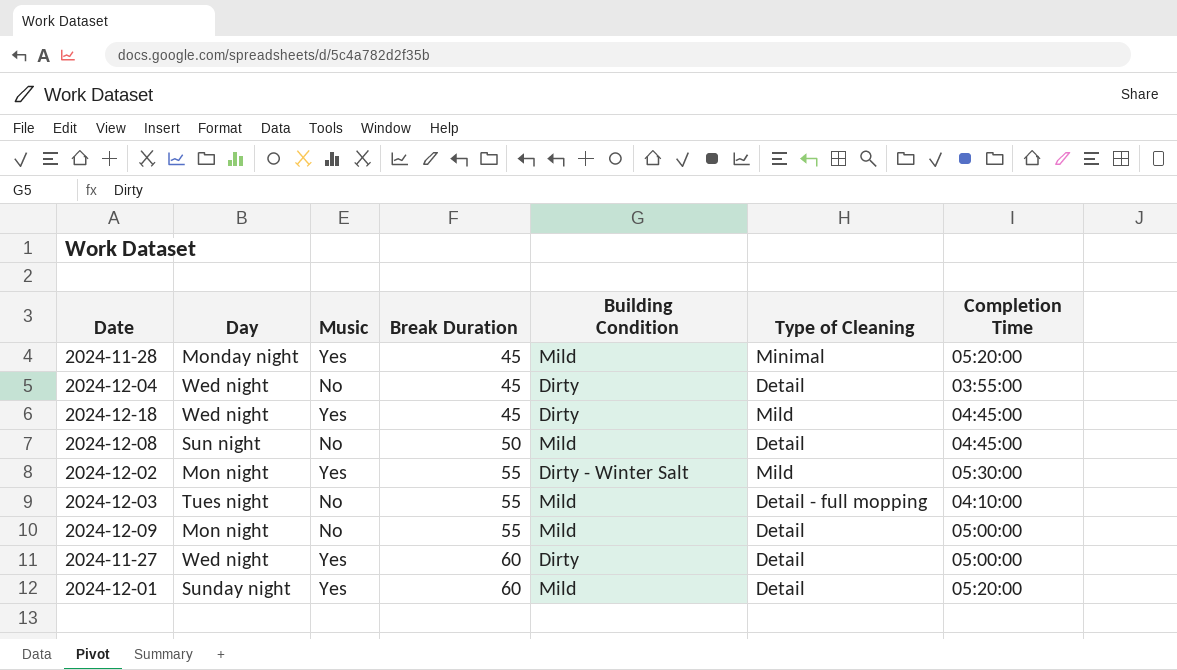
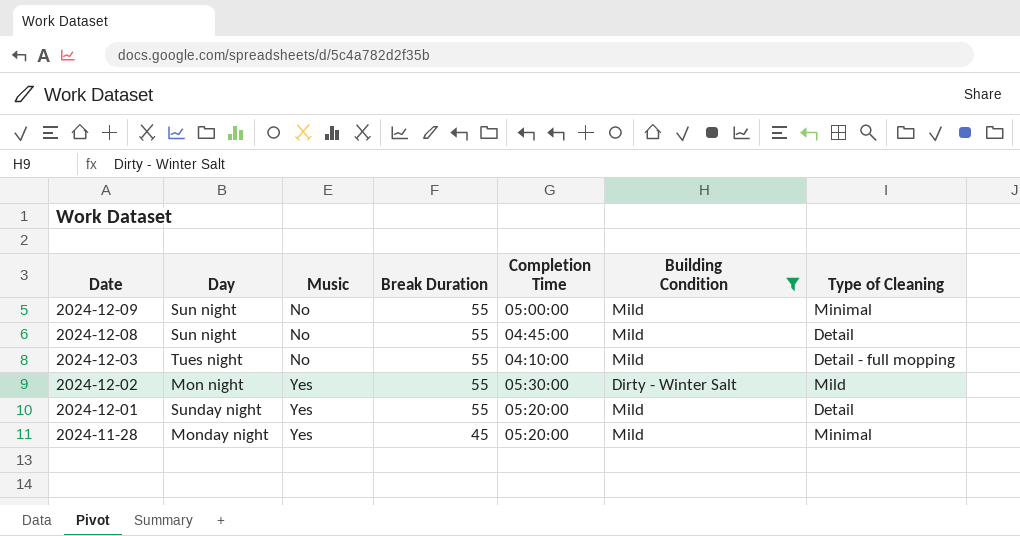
filter: none -> Building Condition != Dirty
row order: Break Duration ascending -> Date descending
column Completion Time | position: 7 -> 5
2024-12-09 | Day: Mon night -> Sun night
2024-12-09 | Type of Cleaning: Detail -> Minimal
2024-12-08 | Break Duration: 50 -> 55
2024-12-01 | Break Duration: 60 -> 55

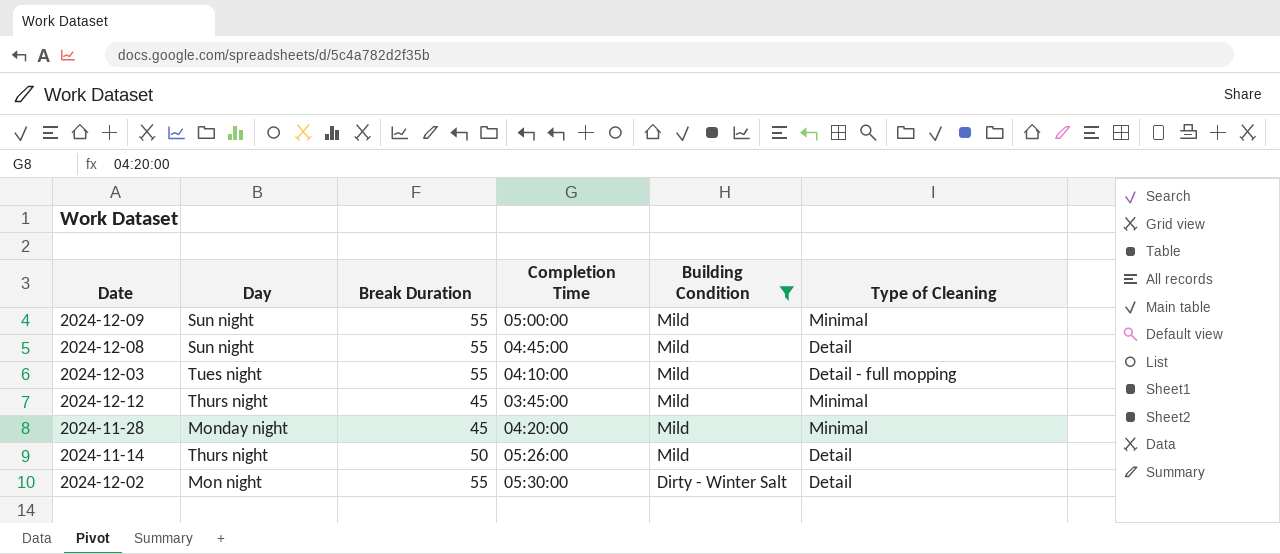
row order: Date descending -> Building Condition descending
column Music | position: 3 -> none
row 2024-12-01: Sunday night | Yes | 55 | 05:20:00 | Mild | Detail -> none
row 2024-12-12: none -> Thurs night | 45 | 03:45:00 | Mild | Minimal
2024-11-28 | Completion Time: 05:20:00 -> 04:20:00
row 2024-11-14: none -> Thurs night | 50 | 05:26:00 | Mild | Detail
2024-12-02 | Type of Cleaning: Mild -> Detail

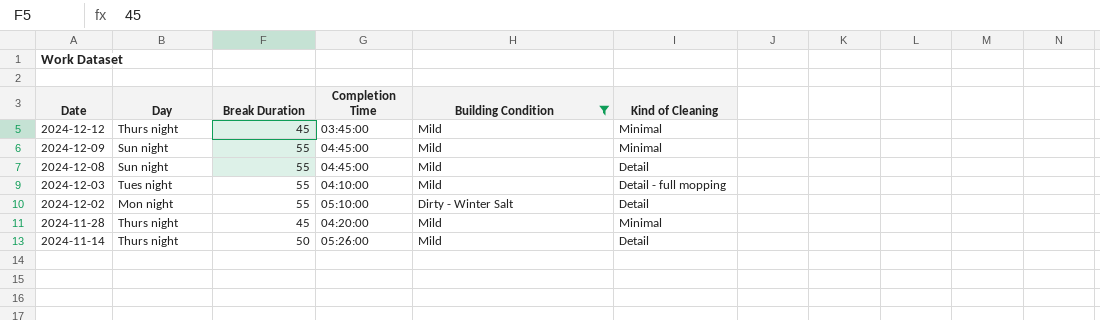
row order: Building Condition descending -> Date descending
column name: Type of Cleaning -> Kind of Cleaning
2024-12-09 | Completion Time: 05:00:00 -> 04:45:00
2024-12-02 | Completion Time: 05:30:00 -> 05:10:00
2024-11-28 | Day: Monday night -> Thurs night

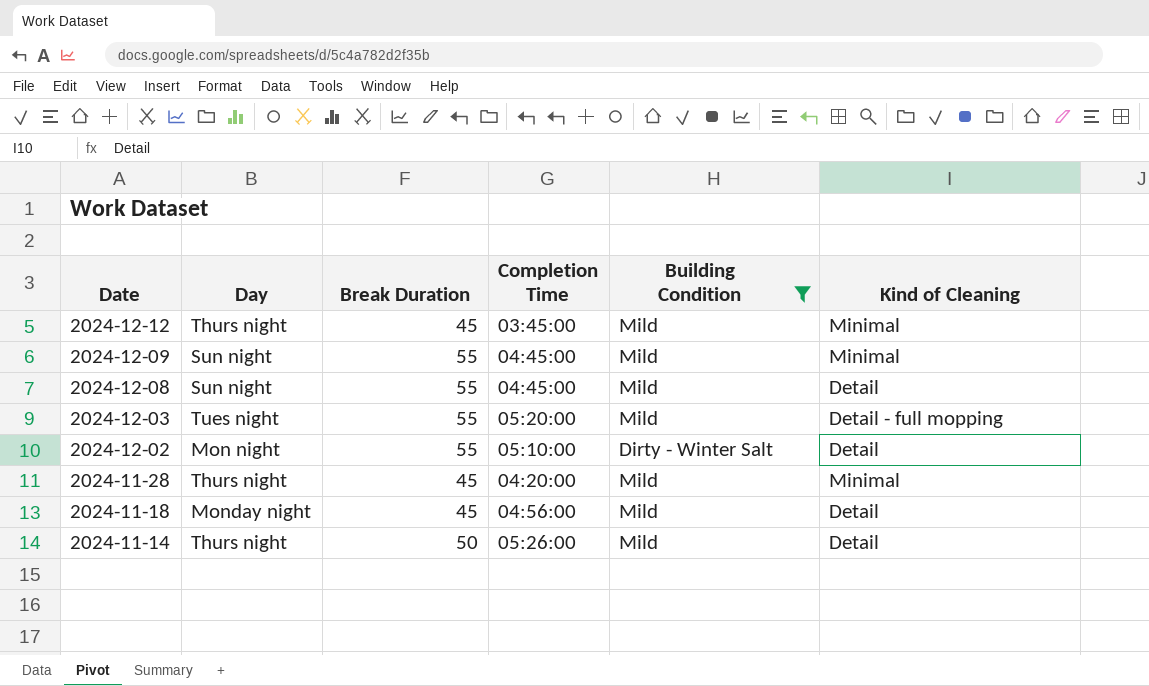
2024-12-03 | Completion Time: 04:10:00 -> 05:20:00
row 2024-11-18: none -> Monday night | 45 | 04:56:00 | Mild | Detail

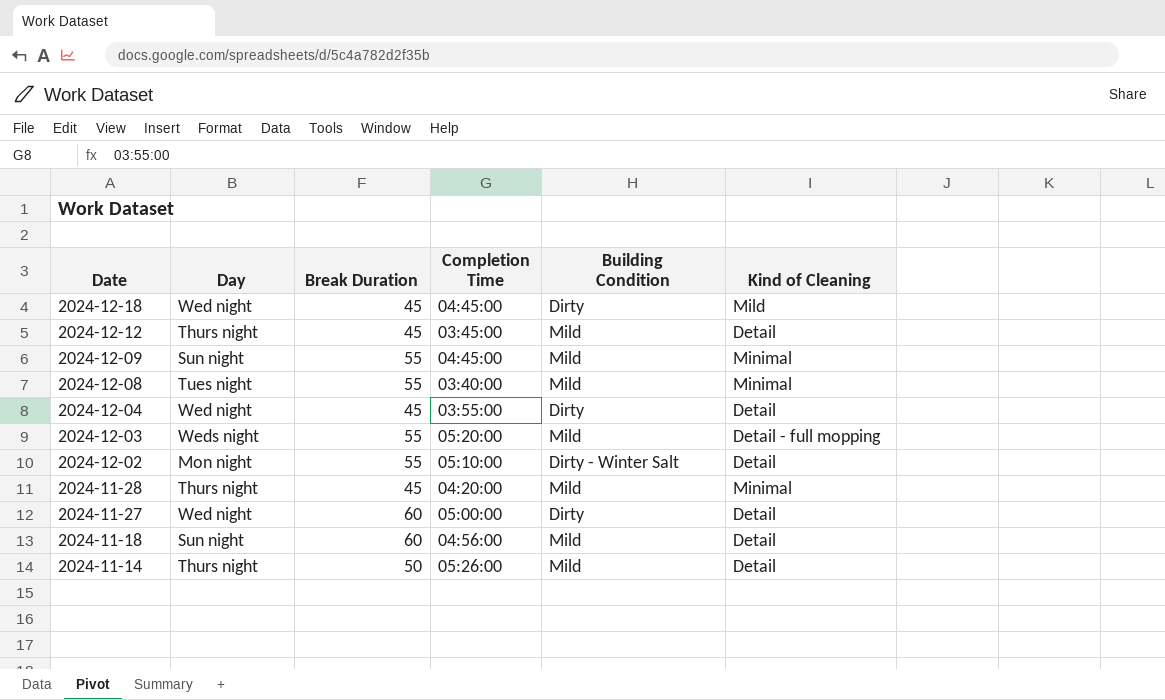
filter: Building Condition != Dirty -> none
2024-12-12 | Kind of Cleaning: Minimal -> Detail
2024-12-08 | Day: Sun night -> Tues night
2024-12-08 | Completion Time: 04:45:00 -> 03:40:00
2024-12-08 | Kind of Cleaning: Detail -> Minimal
2024-12-03 | Day: Tues night -> Weds night
2024-11-18 | Day: Monday night -> Sun night
2024-11-18 | Break Duration: 45 -> 60

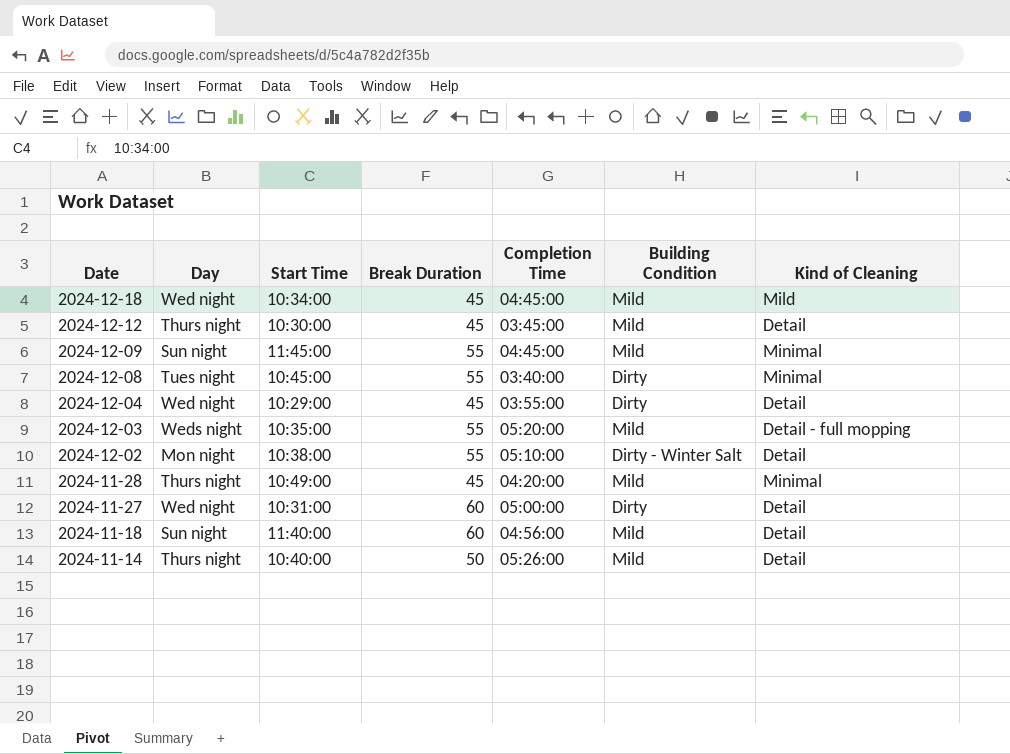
column Start Time | position: none -> 3
2024-12-18 | Building Condition: Dirty -> Mild
2024-12-08 | Building Condition: Mild -> Dirty

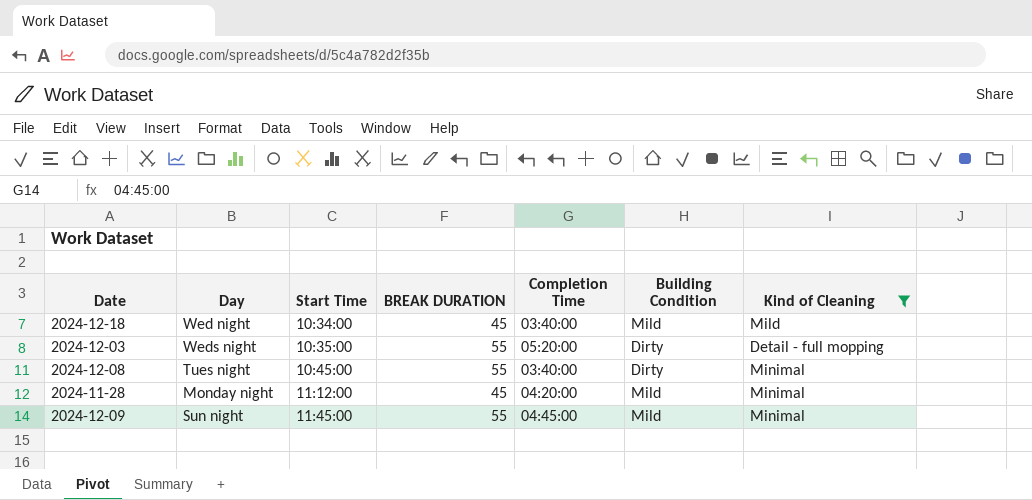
filter: none -> Kind of Cleaning != Detail
row order: Date descending -> Start Time ascending
column name: Break Duration -> BREAK DURATION
2024-12-18 | Completion Time: 04:45:00 -> 03:40:00
2024-12-03 | Building Condition: Mild -> Dirty
2024-11-28 | Day: Thurs night -> Monday night
2024-11-28 | Start Time: 10:49:00 -> 11:12:00

